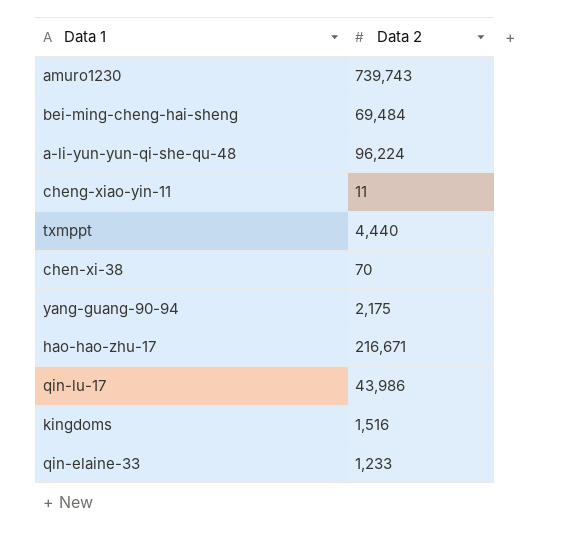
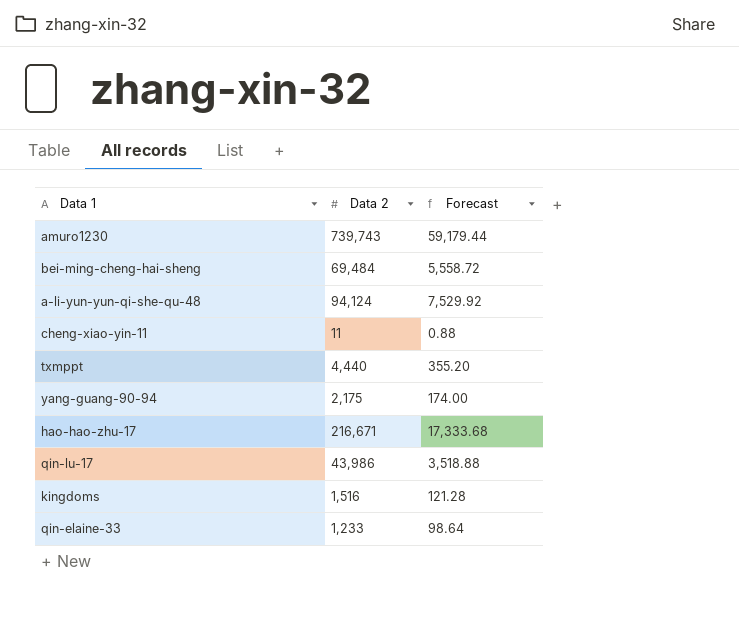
column Forecast | formula: none -> [Data 2] * 0.08
row chen-xi-38: 70 -> none
a-li-yun-yun-qi-she-qu-48 | Data 2: 96,224 -> 94,124

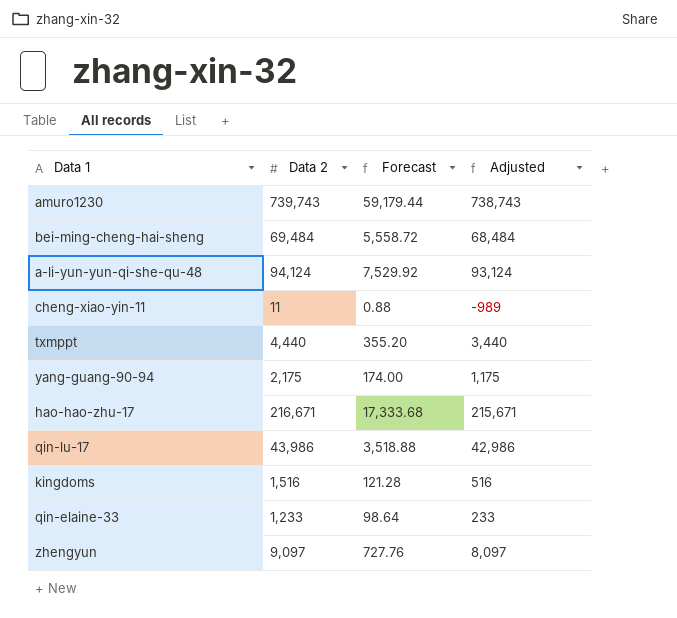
column Adjusted | formula: none -> [Data 2] - 1000
row zhengyun: none -> 9,097 | 727.76 | 8,097

